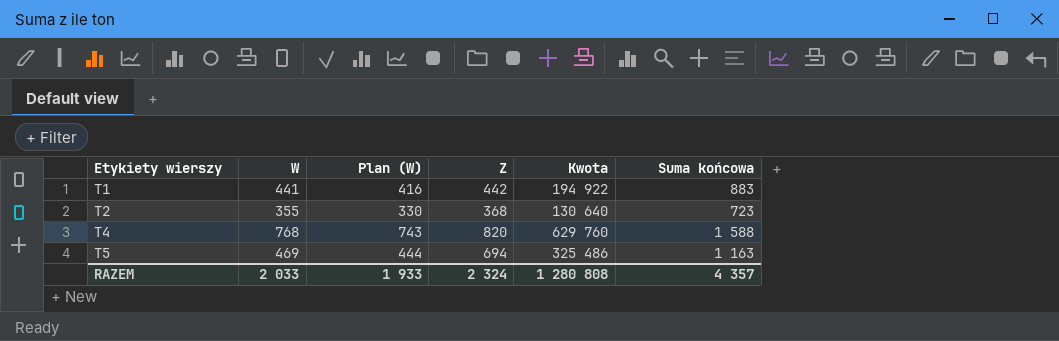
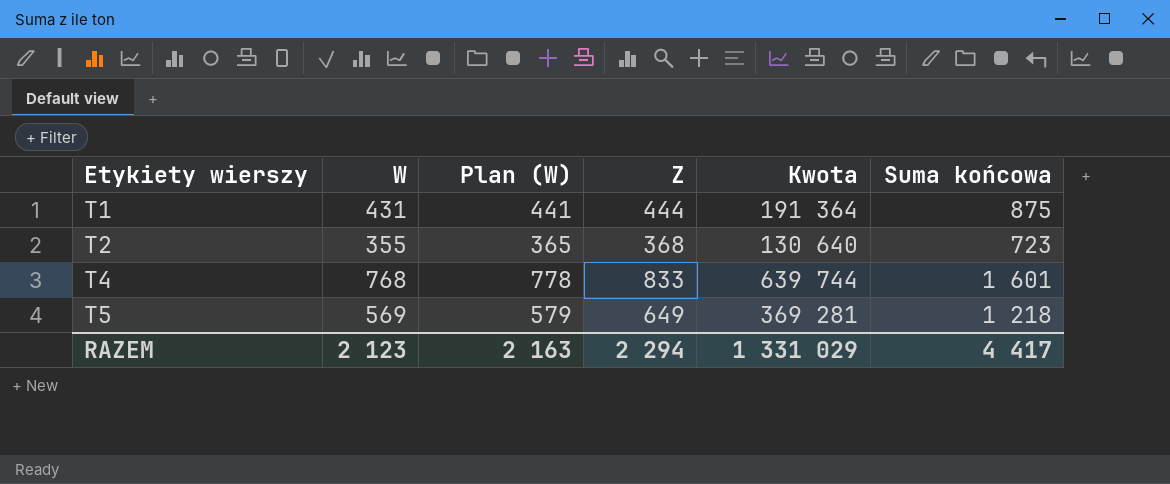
column Plan (W) | formula: [W] - 25 -> [W] + 10
T1 | W: 441 -> 431
T1 | Z: 442 -> 444
T1 | Kwota: 194 922 -> 191 364
T1 | Suma końcowa: 883 -> 875
T4 | Z: 820 -> 833
T4 | Kwota: 629 760 -> 639 744
T4 | Suma końcowa: 1 588 -> 1 601
T5 | W: 469 -> 569
T5 | Z: 694 -> 649
T5 | Kwota: 325 486 -> 369 281
T5 | Suma końcowa: 1 163 -> 1 218
RAZEM | W: 2 033 -> 2 123
RAZEM | Plan (W): 1 933 -> 2 163
RAZEM | Z: 2 324 -> 2 294
RAZEM | Kwota: 1 280 808 -> 1 331 029
RAZEM | Suma końcowa: 4 357 -> 4 417

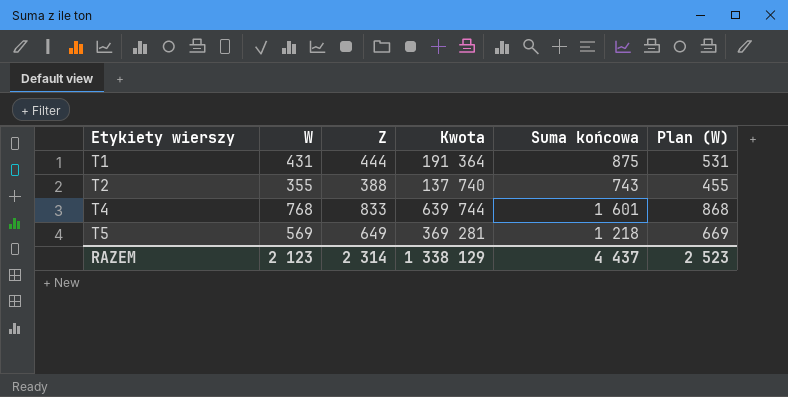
column Plan (W) | formula: [W] + 10 -> [W] + 100
column Plan (W) | position: 3 -> 6
T2 | Z: 368 -> 388
T2 | Kwota: 130 640 -> 137 740
T2 | Suma końcowa: 723 -> 743
RAZEM | Z: 2 294 -> 2 314
RAZEM | Kwota: 1 331 029 -> 1 338 129
RAZEM | Suma końcowa: 4 417 -> 4 437
RAZEM | Plan (W): 2 163 -> 2 523

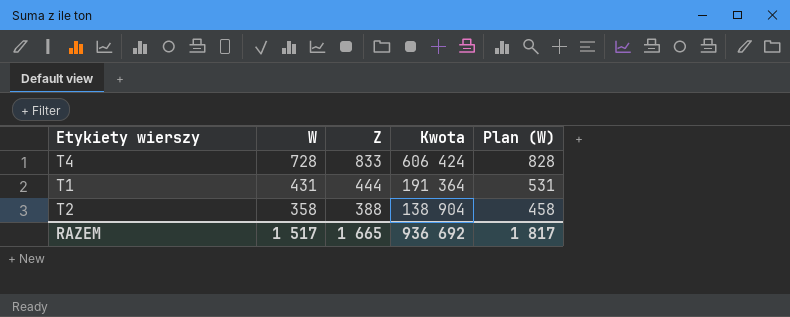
row order: Etykiety wierszy ascending -> W descending
column Suma końcowa | formula: [W] + [Z] -> none
row T5: 569 | 649 | 369 281 | 1 218 | 669 -> none
T4 | W: 768 -> 728
T4 | Kwota: 639 744 -> 606 424
T4 | Plan (W): 868 -> 828
T2 | W: 355 -> 358
T2 | Kwota: 137 740 -> 138 904
T2 | Plan (W): 455 -> 458
RAZEM | W: 2 123 -> 1 517
RAZEM | Z: 2 314 -> 1 665
RAZEM | Kwota: 1 338 129 -> 936 692
RAZEM | Plan (W): 2 523 -> 1 817

